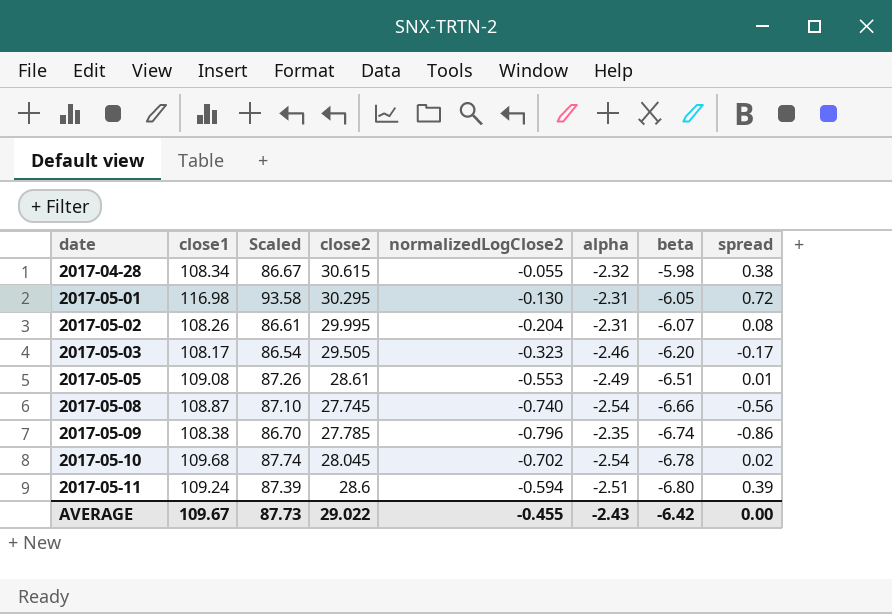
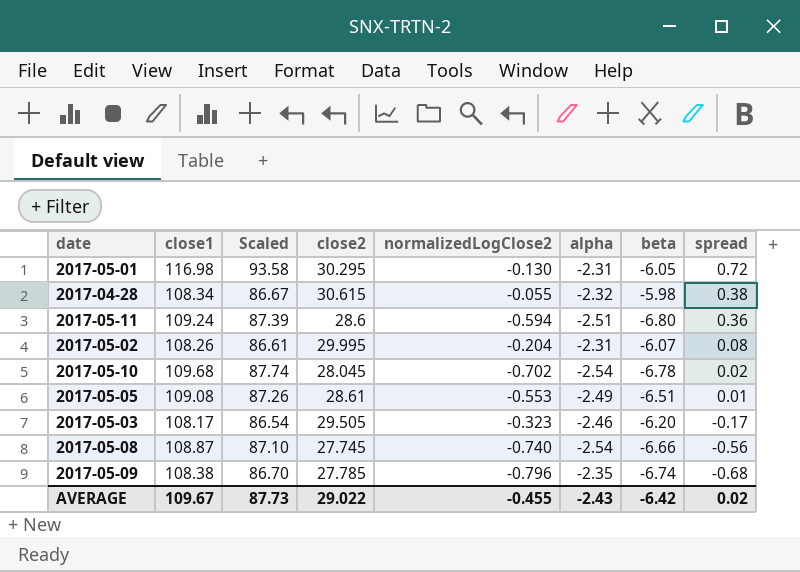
row order: date ascending -> spread descending
2017-05-11 | spread: 0.39 -> 0.36
2017-05-09 | spread: -0.86 -> -0.68
AVERAGE | spread: 0.00 -> 0.02

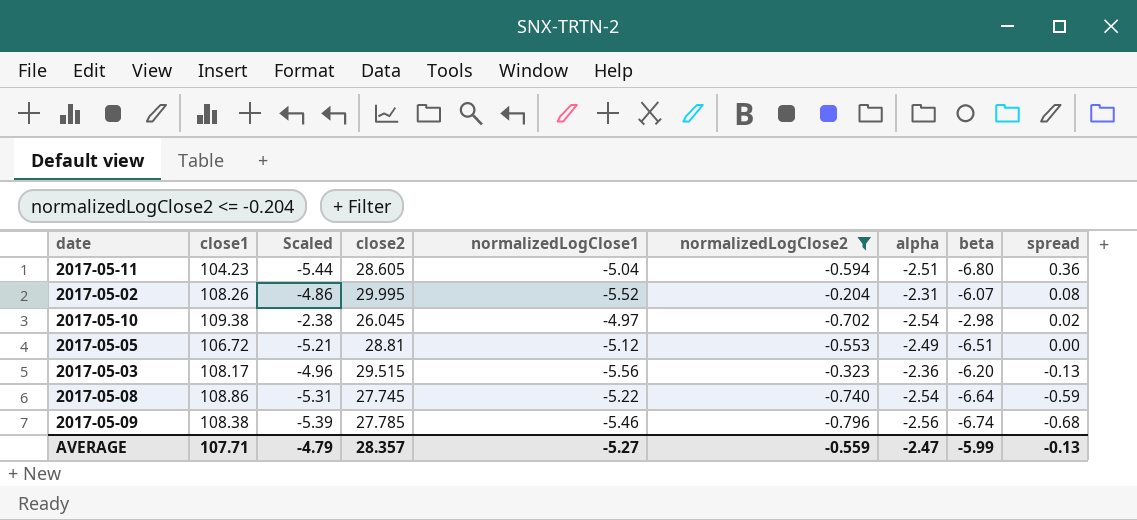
filter: none -> normalizedLogClose2 <= -0.204
column Scaled | formula: [close1] * 0.8 -> [beta] * 0.8
column normalizedLogClose1 | position: none -> 5
2017-05-11 | close1: 109.24 -> 104.23
2017-05-11 | close2: 28.6 -> 28.605
2017-05-10 | close1: 109.68 -> 109.38
2017-05-10 | close2: 28.045 -> 26.045
2017-05-10 | beta: -6.78 -> -2.98
2017-05-05 | close1: 109.08 -> 106.72
2017-05-05 | close2: 28.61 -> 28.81
2017-05-05 | spread: 0.01 -> 0.00
2017-05-03 | close2: 29.505 -> 29.515
2017-05-03 | alpha: -2.46 -> -2.36
2017-05-03 | spread: -0.17 -> -0.13
2017-05-08 | close1: 108.87 -> 108.86
2017-05-08 | beta: -6.66 -> -6.64
2017-05-08 | spread: -0.56 -> -0.59
2017-05-09 | alpha: -2.35 -> -2.56
AVERAGE | close1: 109.67 -> 107.71
AVERAGE | Scaled: 87.73 -> -4.79
AVERAGE | close2: 29.022 -> 28.357
AVERAGE | normalizedLogClose2: -0.455 -> -0.559
AVERAGE | alpha: -2.43 -> -2.47
AVERAGE | beta: -6.42 -> -5.99
AVERAGE | spread: 0.02 -> -0.13

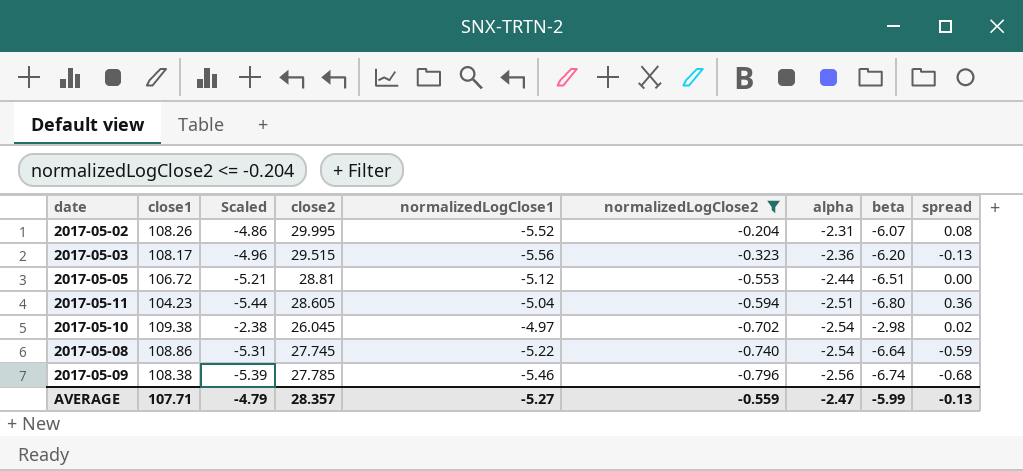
row order: spread descending -> normalizedLogClose2 descending
2017-05-05 | alpha: -2.49 -> -2.44

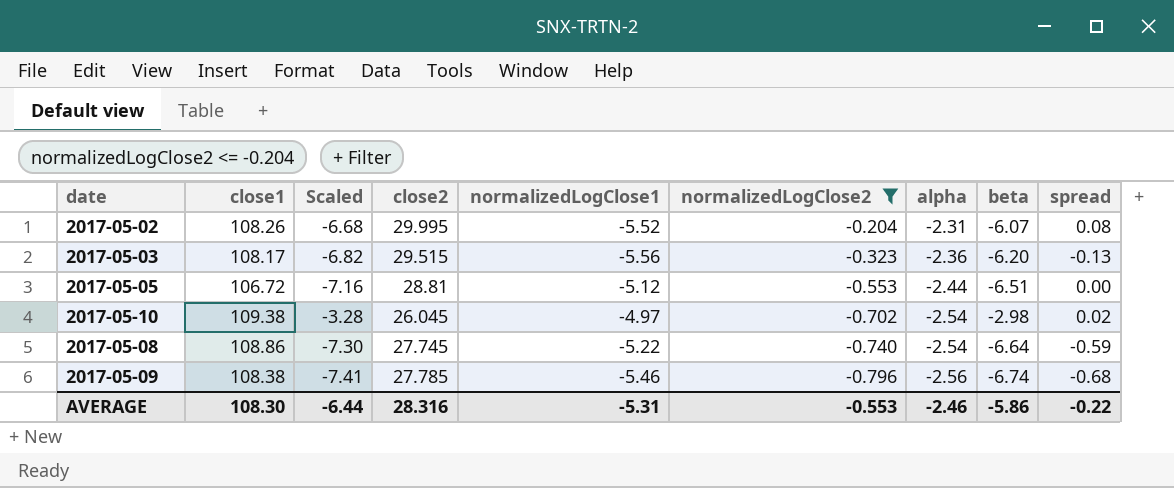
column Scaled | formula: [beta] * 0.8 -> [beta] * 1.1
row 2017-05-11: 104.23 | -5.44 | 28.605 | -5.04 | -0.594 | -2.51 | -6.80 | 0.36 -> none
AVERAGE | close1: 107.71 -> 108.30
AVERAGE | Scaled: -4.79 -> -6.44
AVERAGE | close2: 28.357 -> 28.316
AVERAGE | normalizedLogClose1: -5.27 -> -5.31
AVERAGE | normalizedLogClose2: -0.559 -> -0.553
AVERAGE | alpha: -2.47 -> -2.46
AVERAGE | beta: -5.99 -> -5.86
AVERAGE | spread: -0.13 -> -0.22

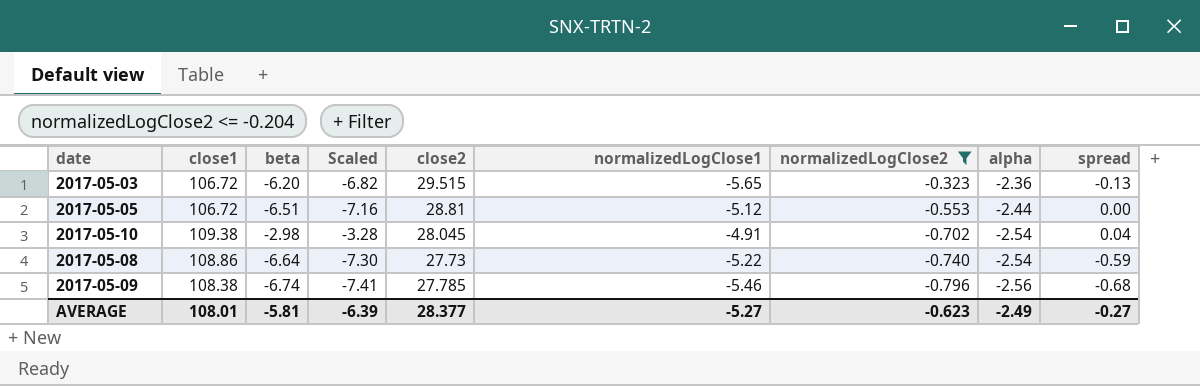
column beta | position: 8 -> 3
row 2017-05-02: 108.26 | -6.68 | 29.995 | -5.52 | -0.204 | -2.31 | -6.07 | 0.08 -> none
2017-05-03 | close1: 108.17 -> 106.72
2017-05-03 | normalizedLogClose1: -5.56 -> -5.65
2017-05-10 | close2: 26.045 -> 28.045
2017-05-10 | normalizedLogClose1: -4.97 -> -4.91
2017-05-10 | spread: 0.02 -> 0.04
2017-05-08 | close2: 27.745 -> 27.73
AVERAGE | close1: 108.30 -> 108.01
AVERAGE | beta: -5.86 -> -5.81
AVERAGE | Scaled: -6.44 -> -6.39
AVERAGE | close2: 28.316 -> 28.377
AVERAGE | normalizedLogClose1: -5.31 -> -5.27
AVERAGE | normalizedLogClose2: -0.553 -> -0.623
AVERAGE | alpha: -2.46 -> -2.49
AVERAGE | spread: -0.22 -> -0.27

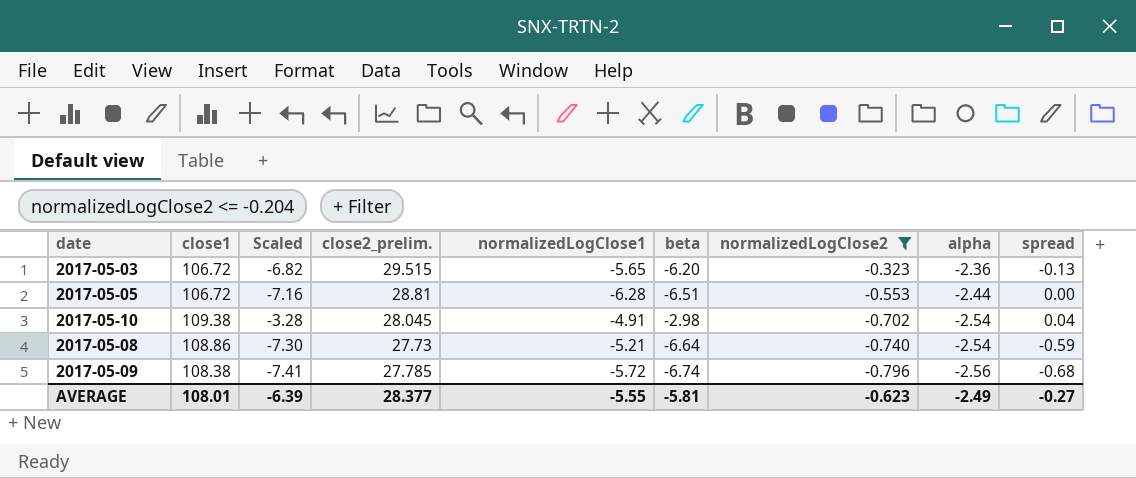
column name: close2 -> close2_prelim.
column beta | position: 3 -> 6
2017-05-05 | normalizedLogClose1: -5.12 -> -6.28
2017-05-08 | normalizedLogClose1: -5.22 -> -5.21
2017-05-09 | normalizedLogClose1: -5.46 -> -5.72
AVERAGE | normalizedLogClose1: -5.27 -> -5.55

